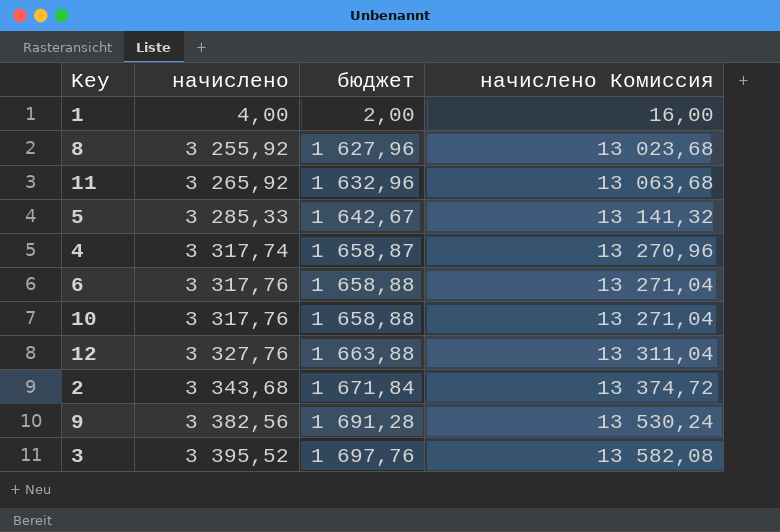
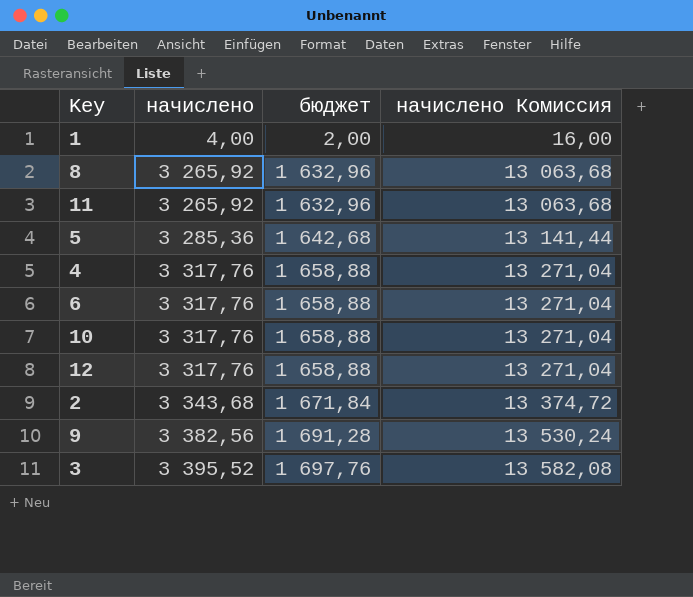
8 | начислено: 3 255,92 -> 3 265,92
8 | бюджет: 1 627,96 -> 1 632,96
8 | начислено Комиссия: 13 023,68 -> 13 063,68
5 | начислено: 3 285,33 -> 3 285,36
5 | бюджет: 1 642,67 -> 1 642,68
5 | начислено Комиссия: 13 141,32 -> 13 141,44
4 | начислено: 3 317,74 -> 3 317,76
4 | бюджет: 1 658,87 -> 1 658,88
4 | начислено Комиссия: 13 270,96 -> 13 271,04
12 | начислено: 3 327,76 -> 3 317,76
12 | бюджет: 1 663,88 -> 1 658,88
12 | начислено Комиссия: 13 311,04 -> 13 271,04

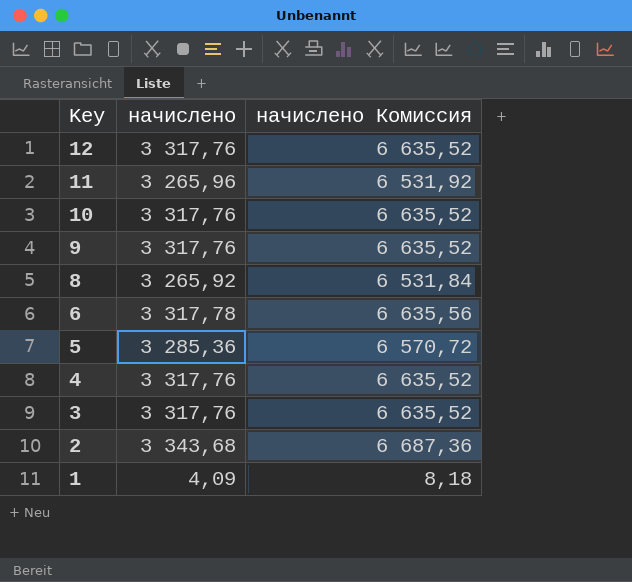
row order: начислено ascending -> Key descending
column бюджет | formula: [начислено] * 0,5 -> none
column начислено Комиссия | formula: [начислено] * 4 -> [начислено] * 2
11 | начислено: 3 265,92 -> 3 265,96
9 | начислено: 3 382,56 -> 3 317,76
6 | начислено: 3 317,76 -> 3 317,78
3 | начислено: 3 395,52 -> 3 317,76
1 | начислено: 4,00 -> 4,09

